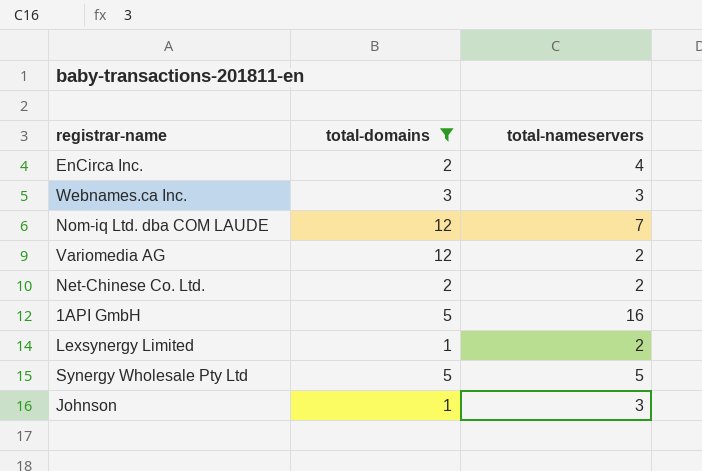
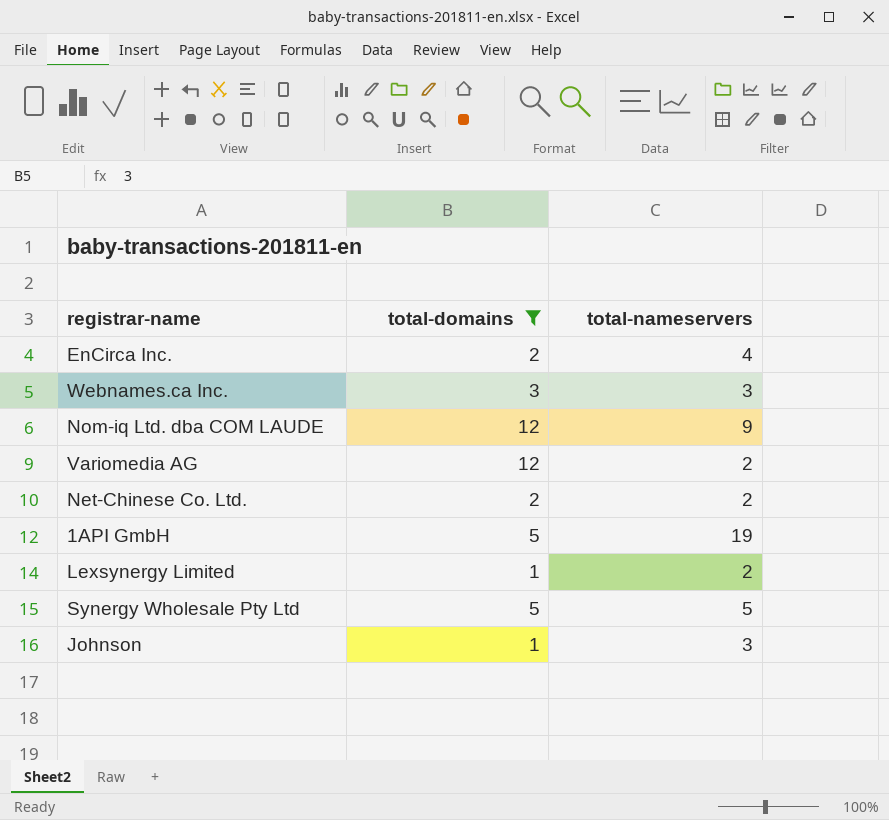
Nom-iq Ltd. dba COM LAUDE | total-nameservers: 7 -> 9
1API GmbH | total-nameservers: 16 -> 19

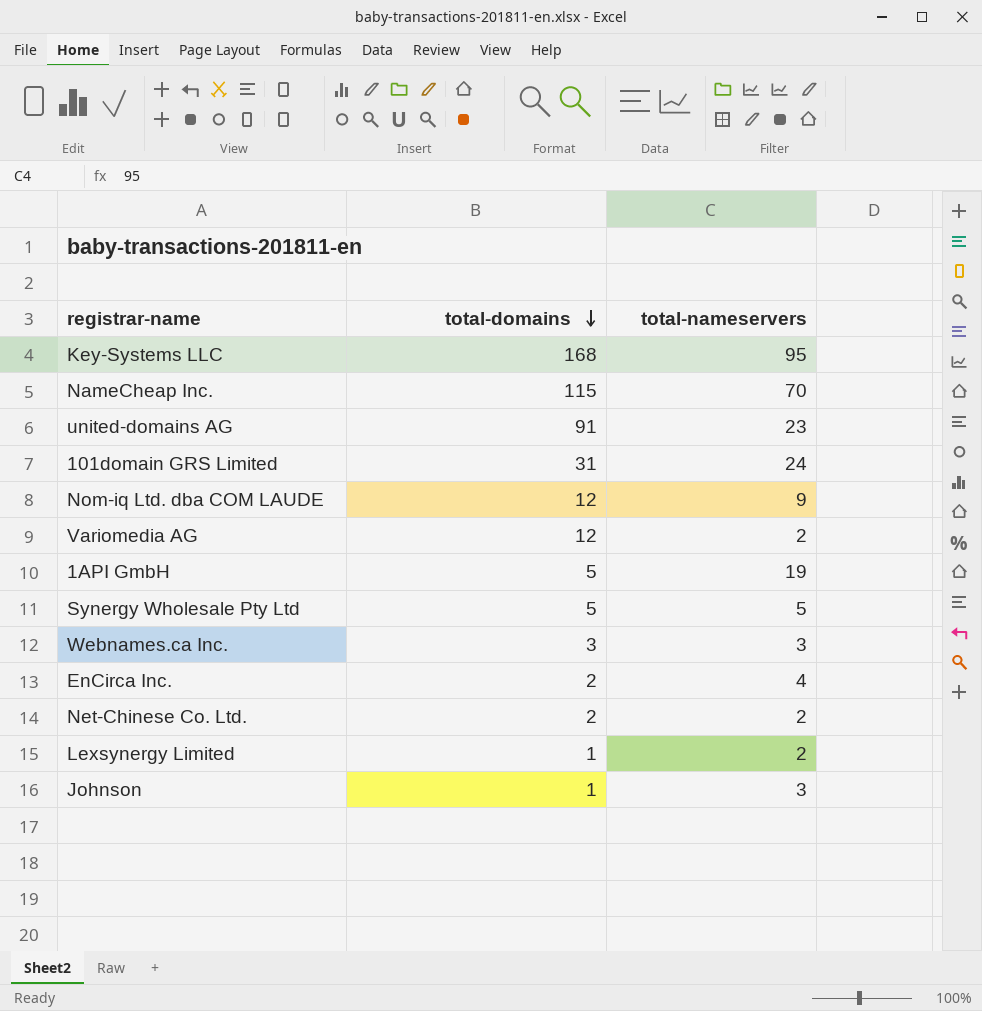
filter: total-domains <= 12 -> none
row order: none -> total-domains descending

